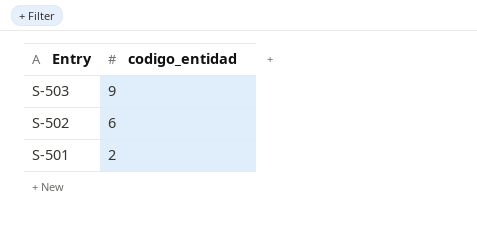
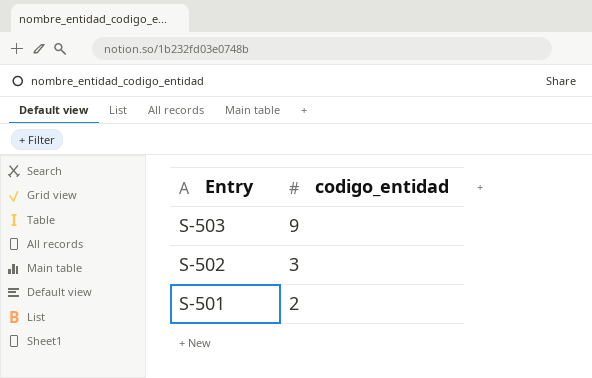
S-502 | codigo_entidad: 6 -> 3

